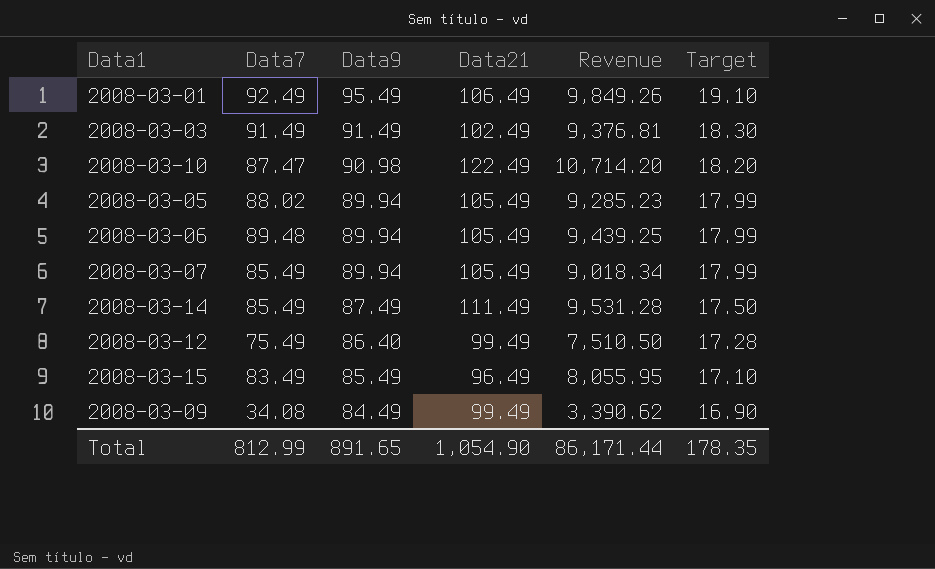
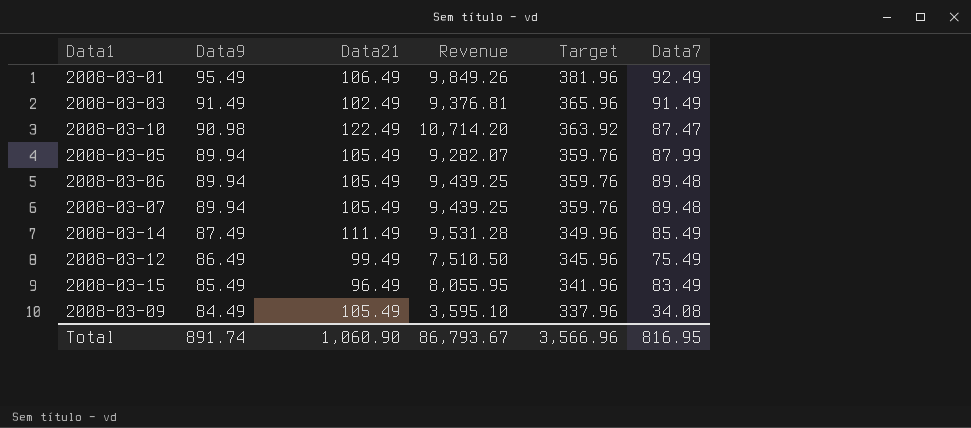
column Target | formula: [Data9] * 0.2 -> [Data9] * 4
column Data7 | position: 2 -> 6
2008-03-05 | Revenue: 9,285.23 -> 9,282.07
2008-03-05 | Data7: 88.02 -> 87.99
2008-03-07 | Revenue: 9,018.34 -> 9,439.25
2008-03-07 | Data7: 85.49 -> 89.48
2008-03-12 | Data9: 86.40 -> 86.49
2008-03-09 | Data21: 99.49 -> 105.49
2008-03-09 | Revenue: 3,390.62 -> 3,595.10
Total | Data9: 891.65 -> 891.74
Total | Data21: 1,054.90 -> 1,060.90
Total | Revenue: 86,171.44 -> 86,793.67
Total | Target: 178.35 -> 3,566.96
Total | Data7: 812.99 -> 816.95

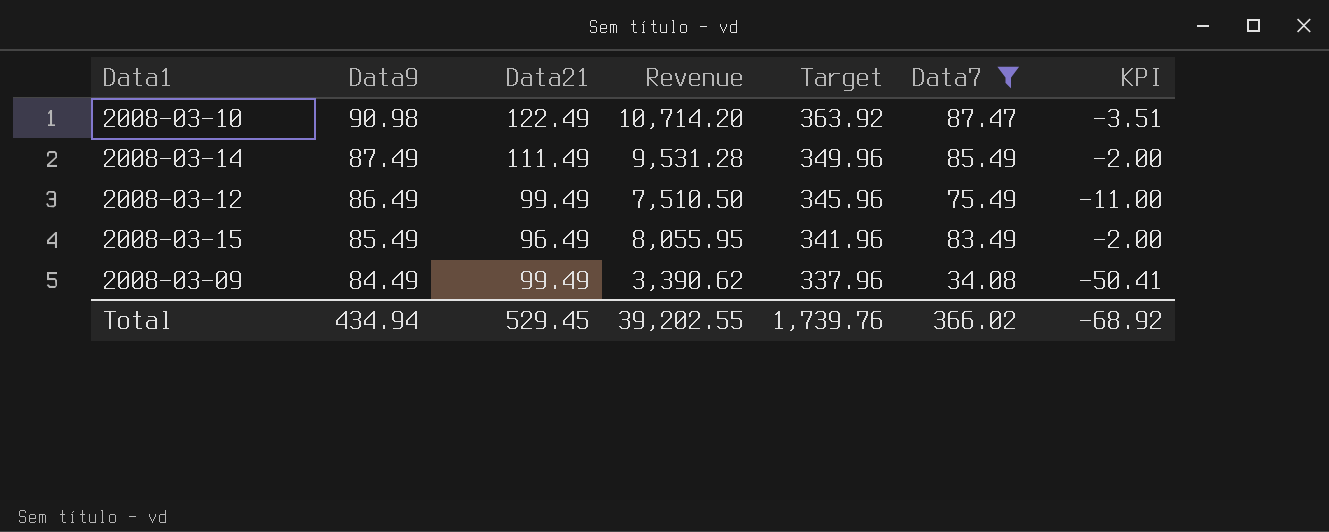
filter: none -> Data7 <= 87.47
column KPI | formula: none -> [Data7] - [Data9]
2008-03-09 | Data21: 105.49 -> 99.49
2008-03-09 | Revenue: 3,595.10 -> 3,390.62
Total | Data9: 891.74 -> 434.94
Total | Data21: 1,060.90 -> 529.45
Total | Revenue: 86,793.67 -> 39,202.55
Total | Target: 3,566.96 -> 1,739.76
Total | Data7: 816.95 -> 366.02

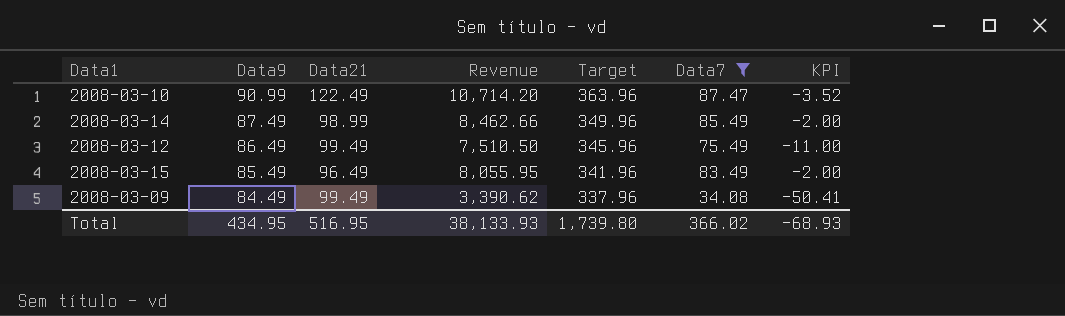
2008-03-10 | Data9: 90.98 -> 90.99
2008-03-10 | Target: 363.92 -> 363.96
2008-03-10 | KPI: -3.51 -> -3.52
2008-03-14 | Data21: 111.49 -> 98.99
2008-03-14 | Revenue: 9,531.28 -> 8,462.66
Total | Data9: 434.94 -> 434.95
Total | Data21: 529.45 -> 516.95
Total | Revenue: 39,202.55 -> 38,133.93
Total | Target: 1,739.76 -> 1,739.80
Total | KPI: -68.92 -> -68.93

